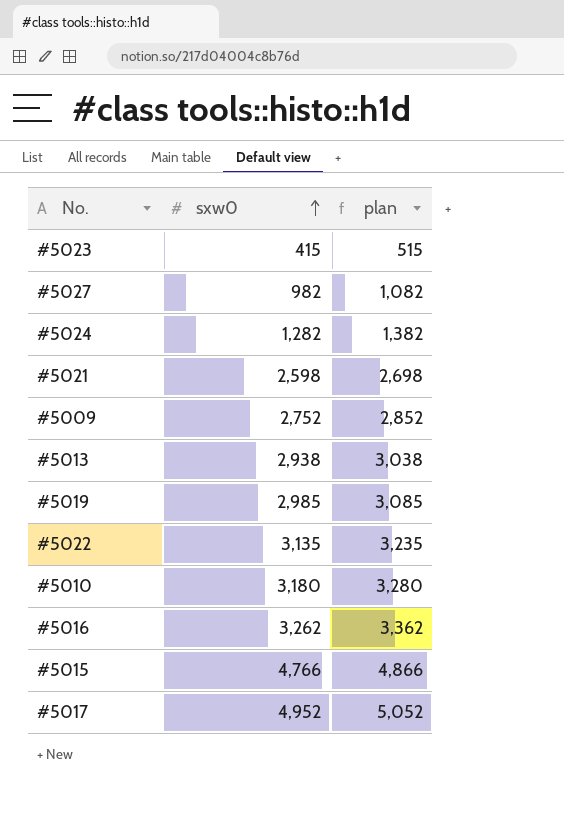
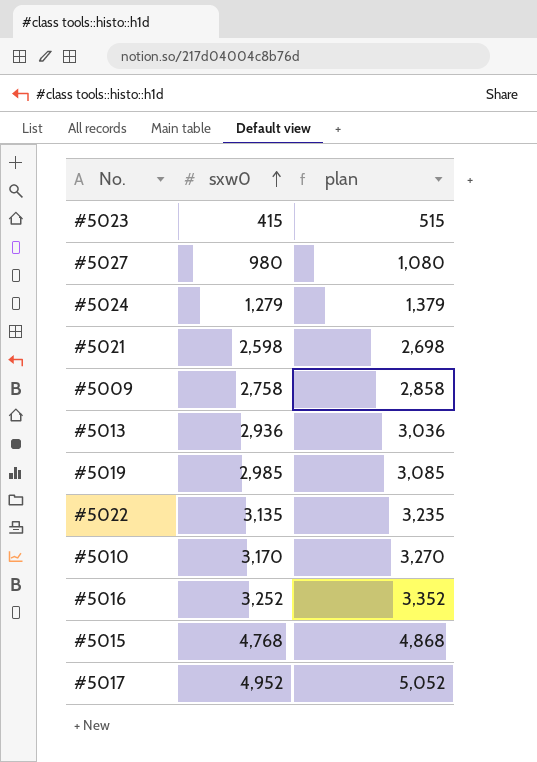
#5027 | sxw0: 982 -> 980
#5027 | plan: 1,082 -> 1,080
#5024 | sxw0: 1,282 -> 1,279
#5024 | plan: 1,382 -> 1,379
#5009 | sxw0: 2,752 -> 2,758
#5009 | plan: 2,852 -> 2,858
#5013 | sxw0: 2,938 -> 2,936
#5013 | plan: 3,038 -> 3,036
#5010 | sxw0: 3,180 -> 3,170
#5010 | plan: 3,280 -> 3,270
#5016 | sxw0: 3,262 -> 3,252
#5016 | plan: 3,362 -> 3,352
#5015 | sxw0: 4,766 -> 4,768
#5015 | plan: 4,866 -> 4,868

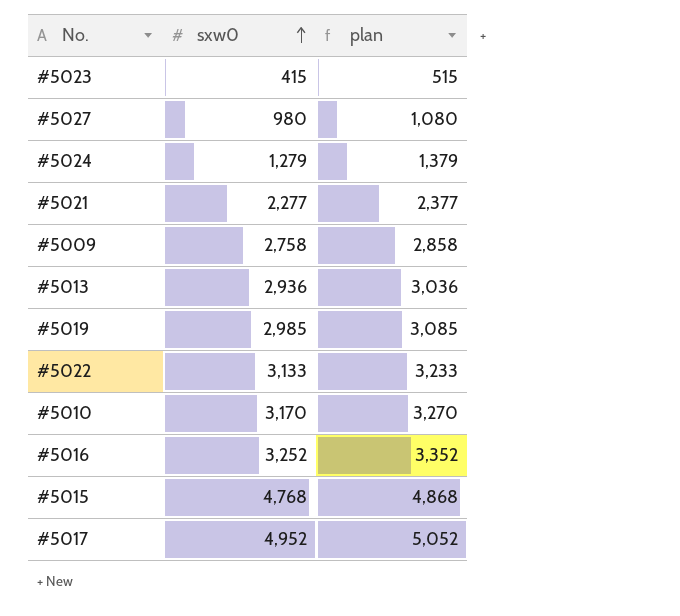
#5021 | sxw0: 2,598 -> 2,277
#5021 | plan: 2,698 -> 2,377
#5022 | sxw0: 3,135 -> 3,133
#5022 | plan: 3,235 -> 3,233

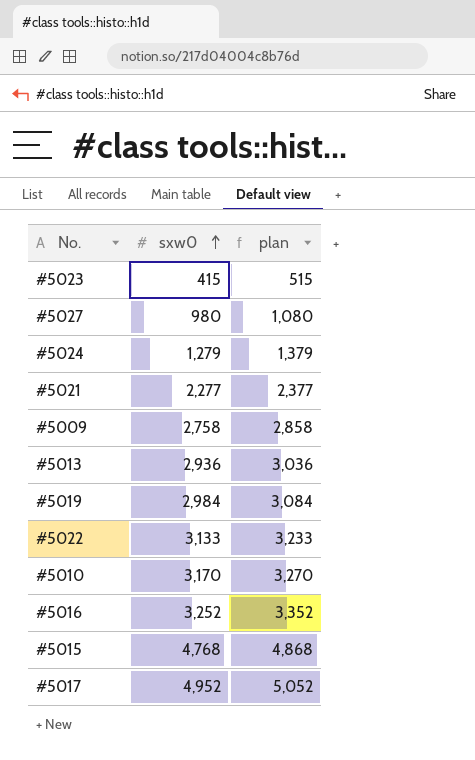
#5019 | sxw0: 2,985 -> 2,984
#5019 | plan: 3,085 -> 3,084

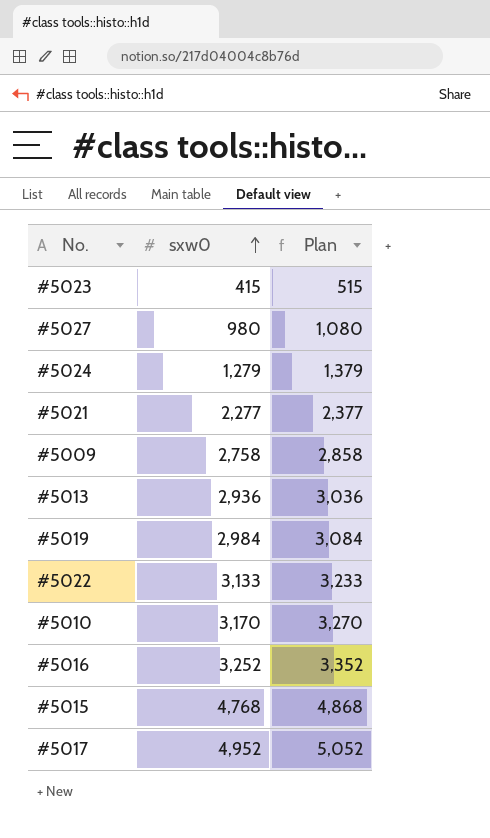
column name: plan -> Plan

